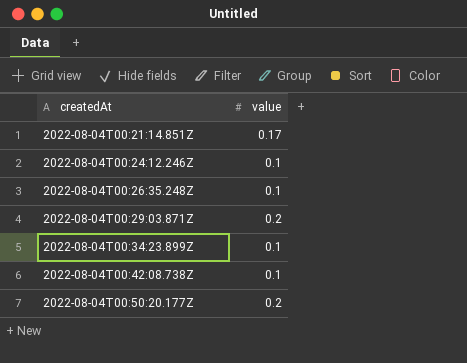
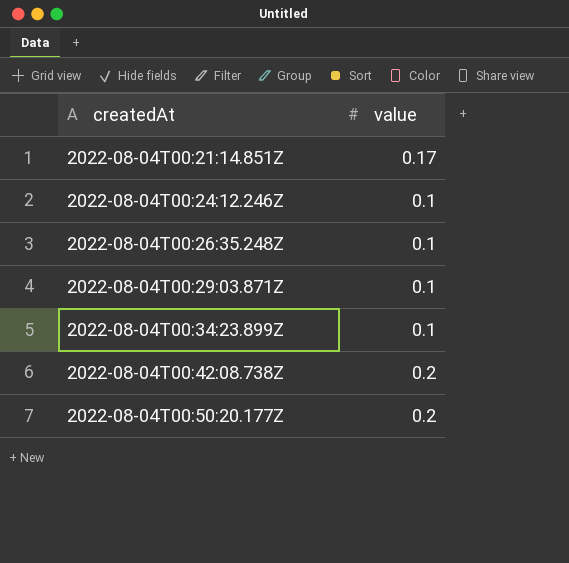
2022-08-04T00:29:03.871Z | value: 0.2 -> 0.1
2022-08-04T00:42:08.738Z | value: 0.1 -> 0.2

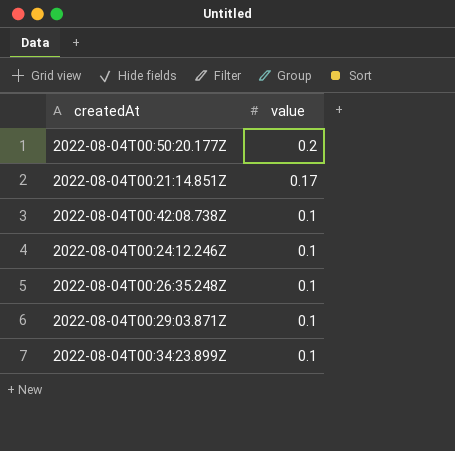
row order: createdAt ascending -> value descending
2022-08-04T00:42:08.738Z | value: 0.2 -> 0.1

